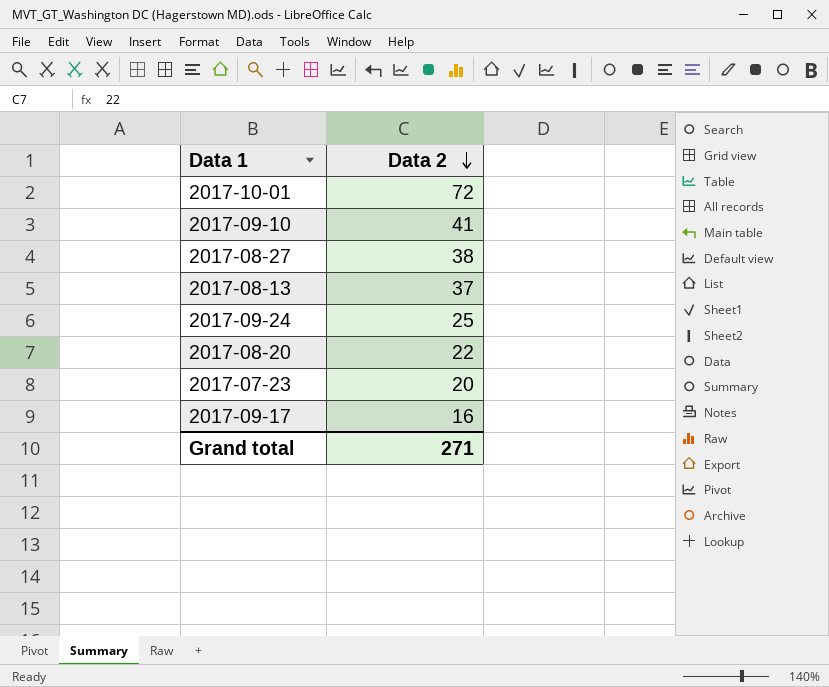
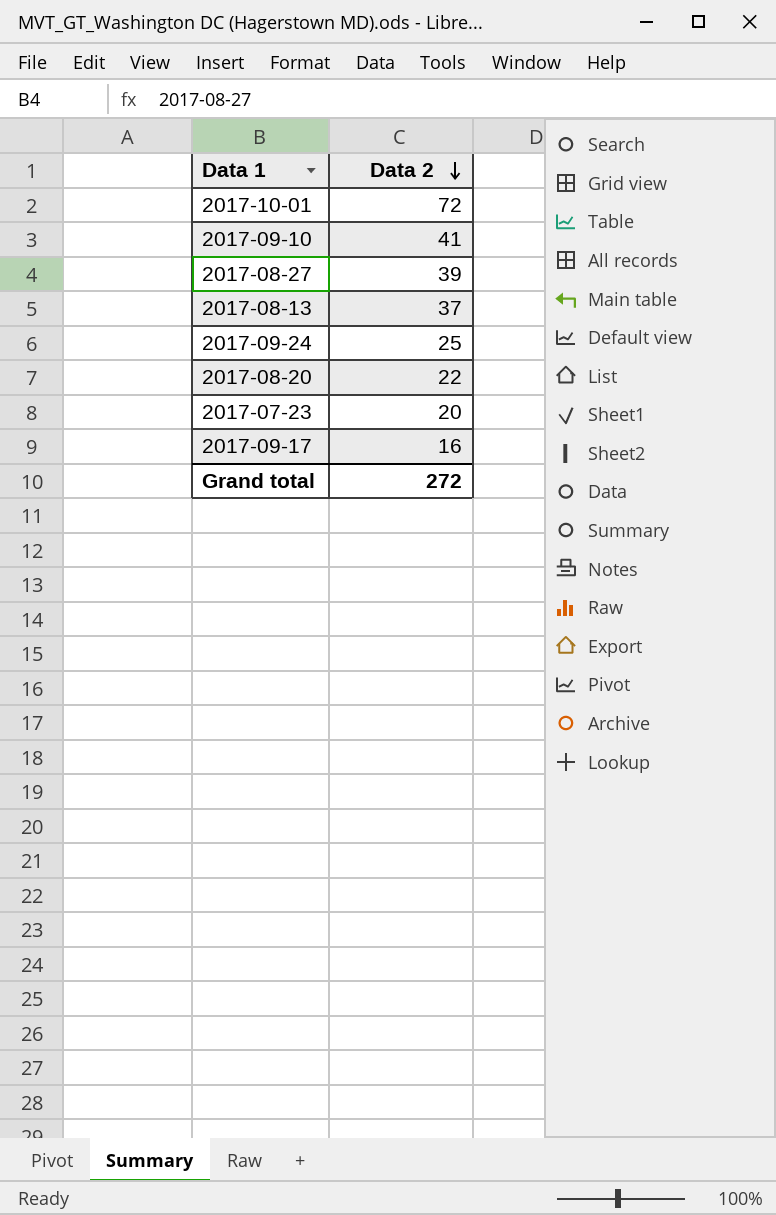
2017-08-27 | Data 2: 38 -> 39
Grand total | Data 2: 271 -> 272

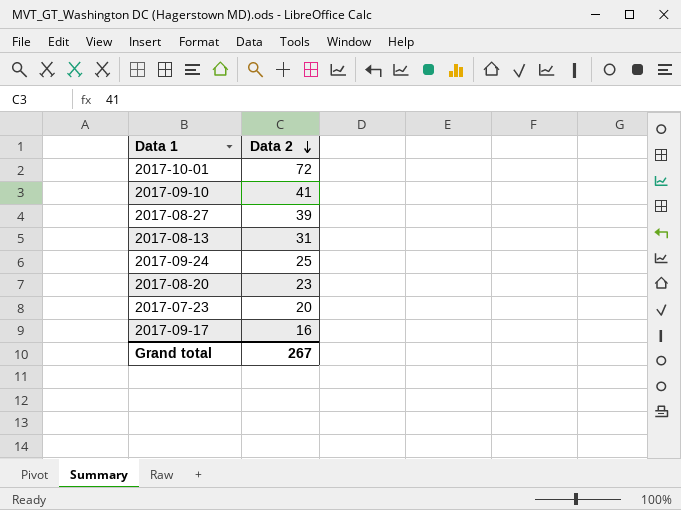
2017-08-13 | Data 2: 37 -> 31
2017-08-20 | Data 2: 22 -> 23
Grand total | Data 2: 272 -> 267

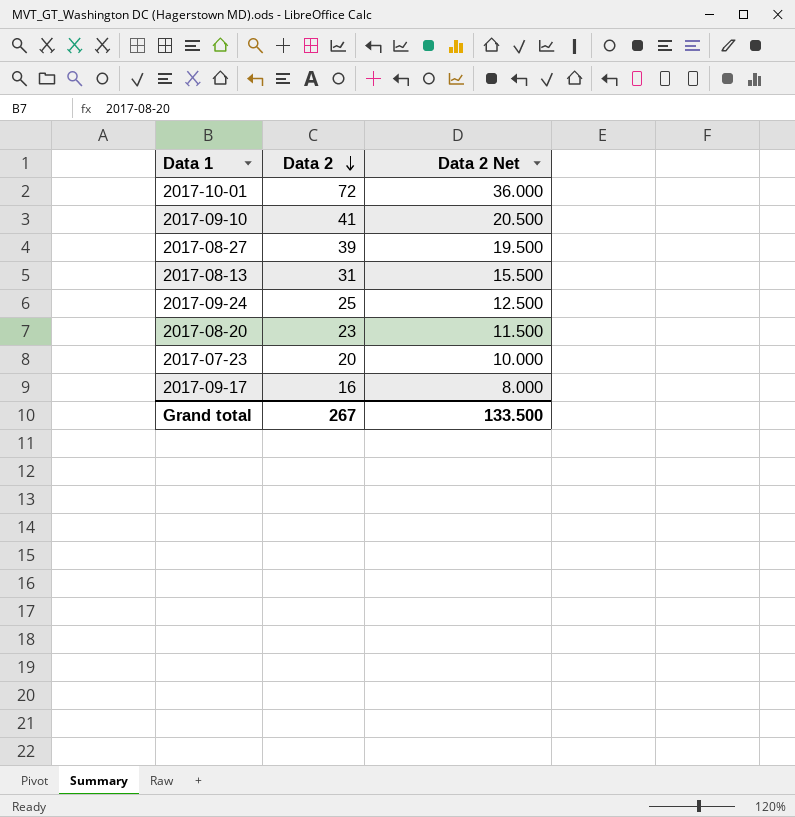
column Data 2 Net | formula: none -> [Data 2] * 0.5

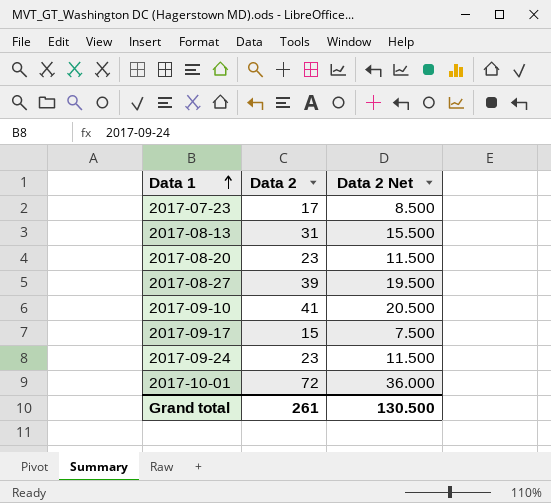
row order: Data 2 descending -> Data 1 ascending
2017-07-23 | Data 2: 20 -> 17
2017-07-23 | Data 2 Net: 10.000 -> 8.500
2017-09-17 | Data 2: 16 -> 15
2017-09-17 | Data 2 Net: 8.000 -> 7.500
2017-09-24 | Data 2: 25 -> 23
2017-09-24 | Data 2 Net: 12.500 -> 11.500
Grand total | Data 2: 267 -> 261
Grand total | Data 2 Net: 133.500 -> 130.500

